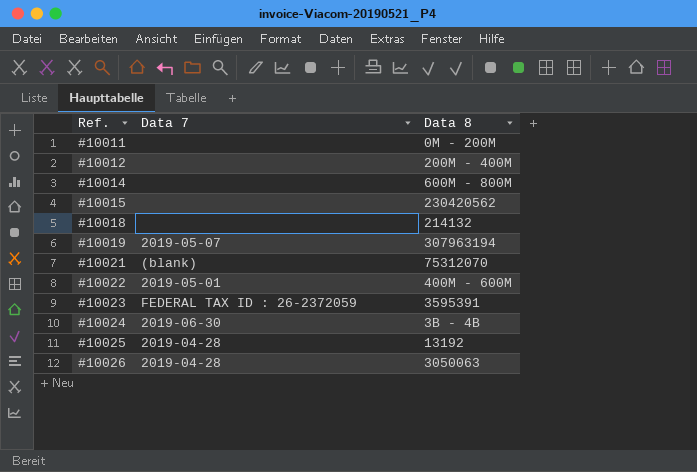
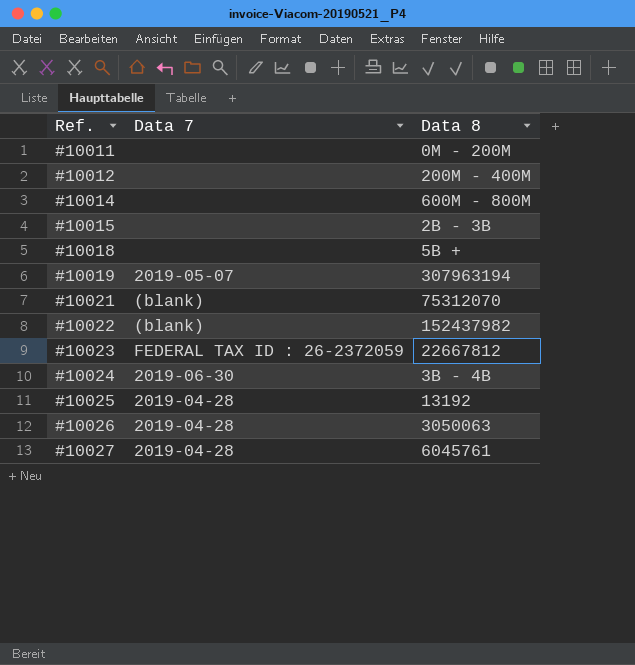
#10015 | Data 8: 230420562 -> 2B - 3B
#10018 | Data 8: 214132 -> 5B +
#10022 | Data 7: 2019-05-01 -> (blank)
#10022 | Data 8: 400M - 600M -> 152437982
#10023 | Data 8: 3595391 -> 22667812
row #10027: none -> 2019-04-28 | 6045761

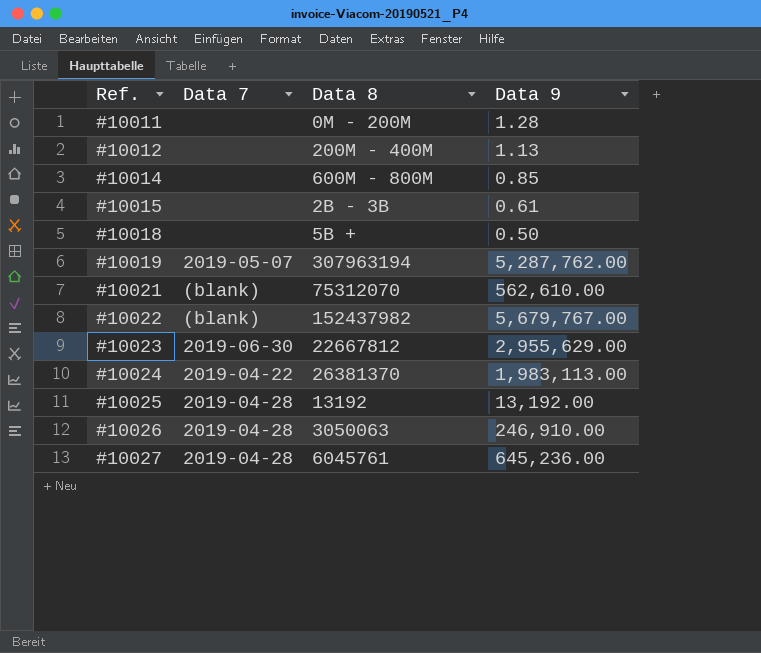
column Data 9 | position: none -> 4
#10023 | Data 7: FEDERAL TAX ID : 26-2372059 -> 2019-06-30
#10024 | Data 7: 2019-06-30 -> 2019-04-22
#10024 | Data 8: 3B - 4B -> 26381370

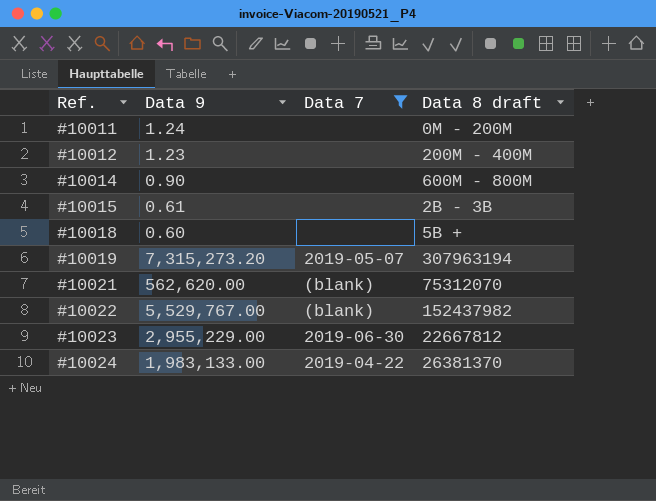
filter: none -> Data 7 != 2019-04-28
column Data 9 | position: 4 -> 2
column name: Data 8 -> Data 8 draft
#10011 | Data 9: 1.28 -> 1.24
#10012 | Data 9: 1.13 -> 1.23
#10014 | Data 9: 0.85 -> 0.90
#10018 | Data 9: 0.50 -> 0.60
#10019 | Data 9: 5,287,762.00 -> 7,315,273.20
#10021 | Data 9: 562,610.00 -> 562,620.00
#10022 | Data 9: 5,679,767.00 -> 5,529,767.00
#10023 | Data 9: 2,955,629.00 -> 2,955,229.00
#10024 | Data 9: 1,983,113.00 -> 1,983,133.00

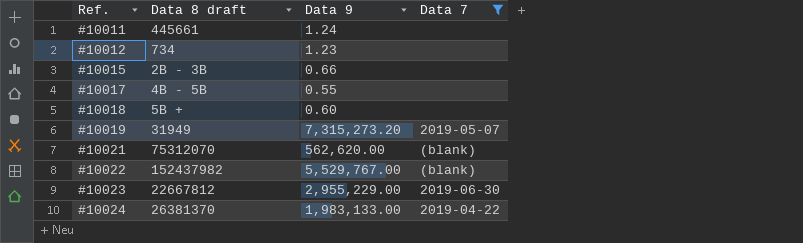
column Data 8 draft | position: 4 -> 2
row #10014: 0.90 | none | 600M - 800M -> none
#10011 | Data 8 draft: 0M - 200M -> 445661
#10012 | Data 8 draft: 200M - 400M -> 734
#10015 | Data 9: 0.61 -> 0.66
row #10017: none -> 4B - 5B | 0.55 | none
#10019 | Data 8 draft: 307963194 -> 31949

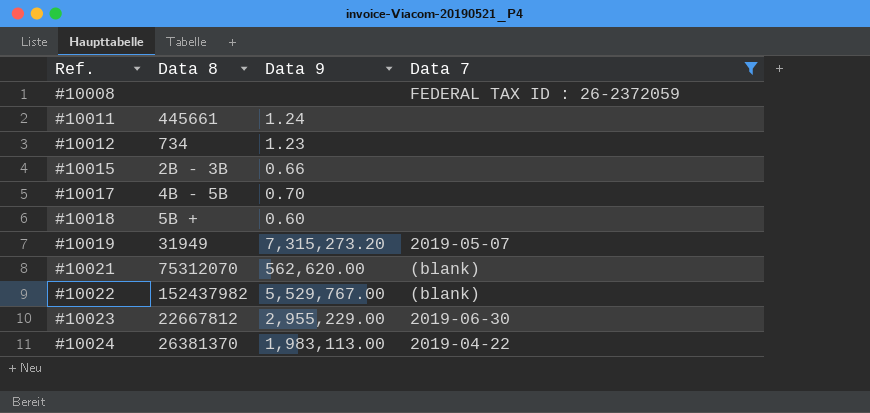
column name: Data 8 draft -> Data 8
row #10008: none -> none | none | FEDERAL TAX ID : 26-2372059
#10017 | Data 9: 0.55 -> 0.70
#10024 | Data 9: 1,983,133.00 -> 1,983,113.00

